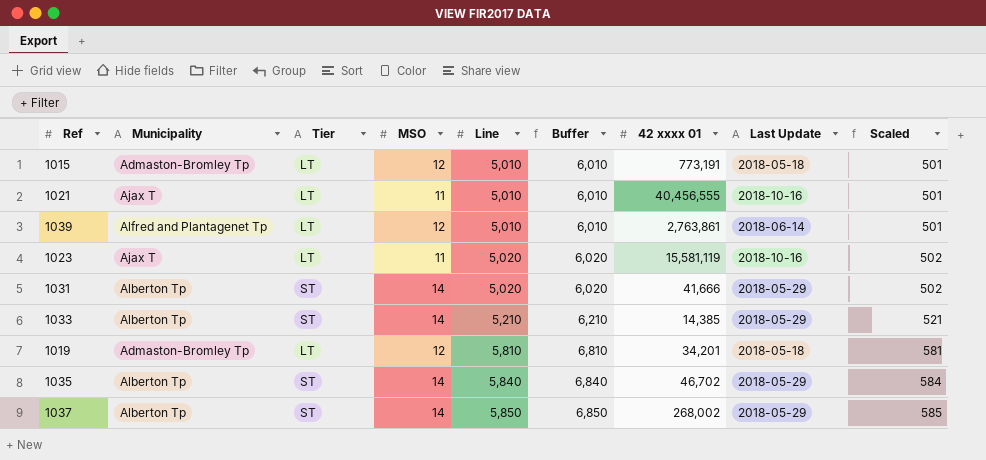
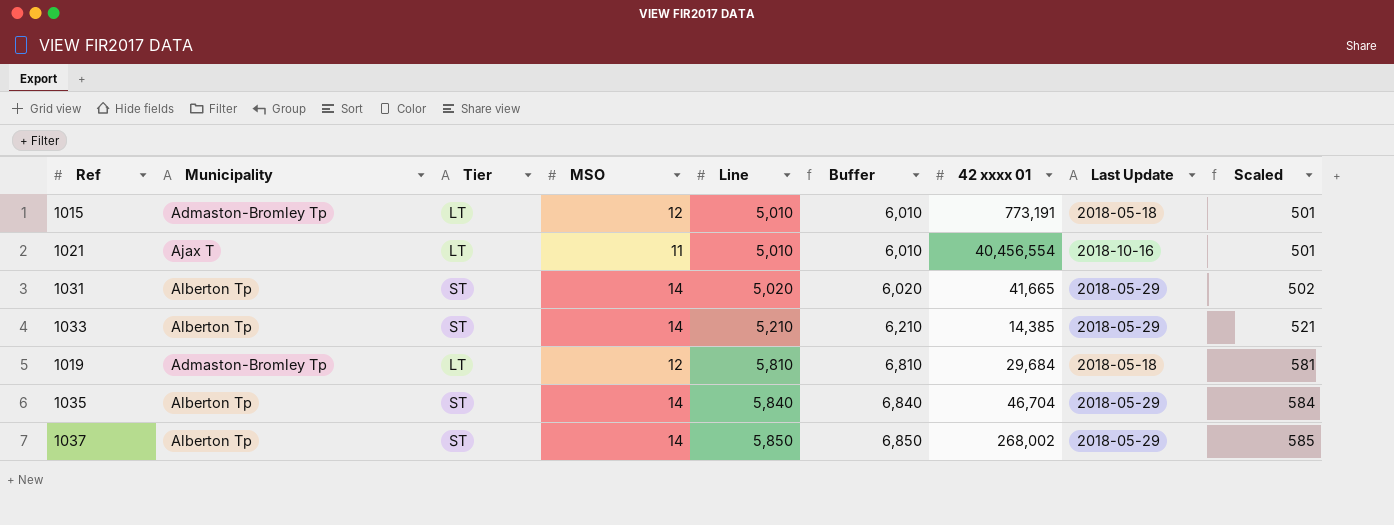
row 1039: Alfred and Plantagenet Tp | LT | 12 | 5,010 | 6,010 | 2,763,861 | 2018-06-14 | 501 -> none
row 1023: Ajax T | LT | 11 | 5,020 | 6,020 | 15,581,119 | 2018-10-16 | 502 -> none
1021 | 42 xxxx 01: 40,456,555 -> 40,456,554
1031 | 42 xxxx 01: 41,666 -> 41,665
1019 | 42 xxxx 01: 34,201 -> 29,684
1035 | 42 xxxx 01: 46,702 -> 46,704

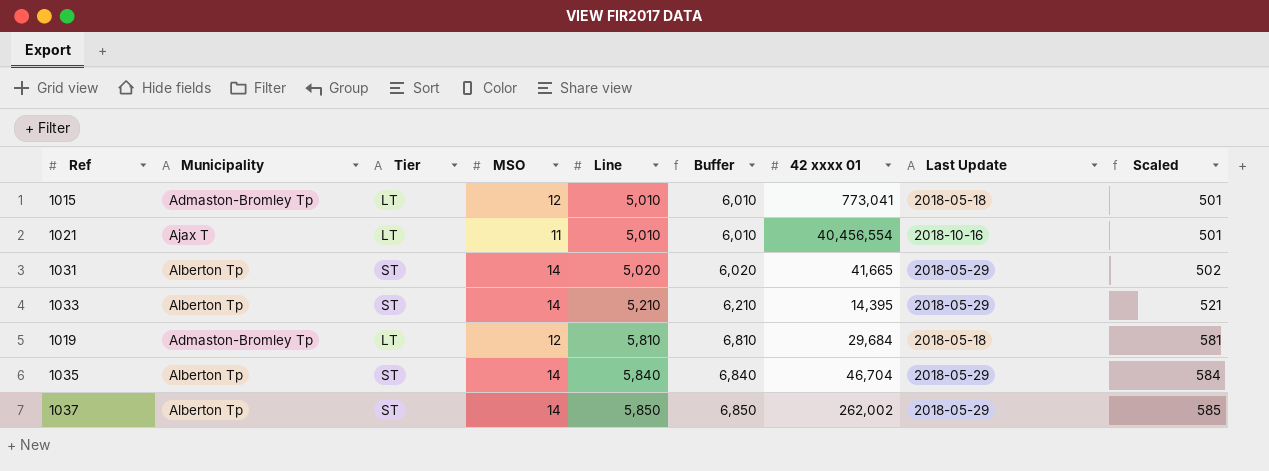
1015 | 42 xxxx 01: 773,191 -> 773,041
1033 | 42 xxxx 01: 14,385 -> 14,395
1037 | 42 xxxx 01: 268,002 -> 262,002

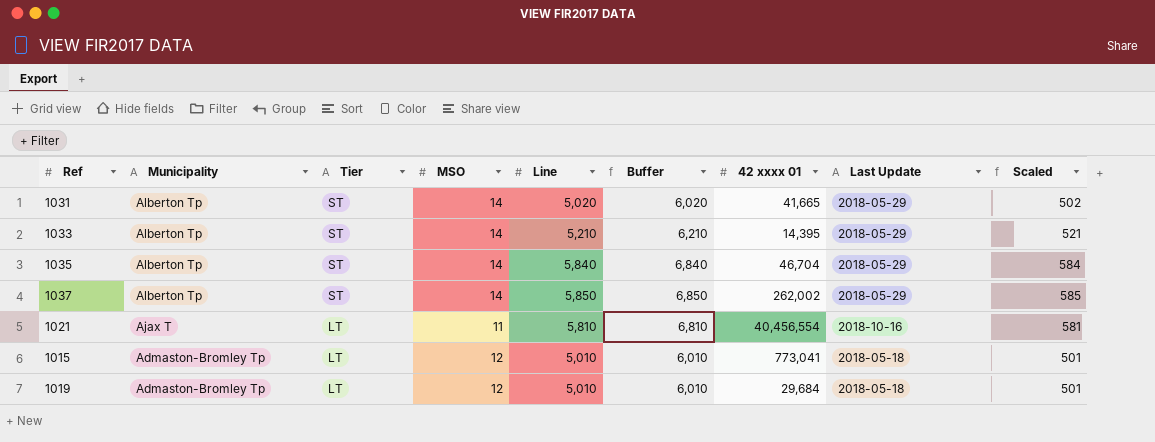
row order: Line ascending -> Municipality descending
1021 | Line: 5,010 -> 5,810
1021 | Buffer: 6,010 -> 6,810
1021 | Scaled: 501 -> 581
1019 | Line: 5,810 -> 5,010
1019 | Buffer: 6,810 -> 6,010
1019 | Scaled: 581 -> 501

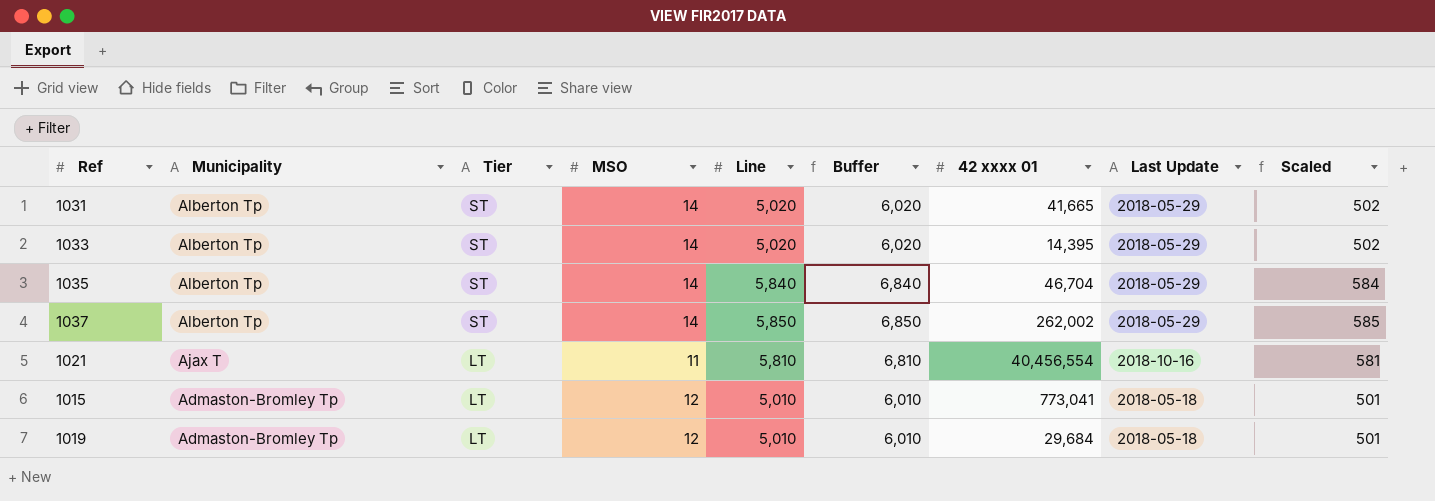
1033 | Line: 5,210 -> 5,020
1033 | Buffer: 6,210 -> 6,020
1033 | Scaled: 521 -> 502

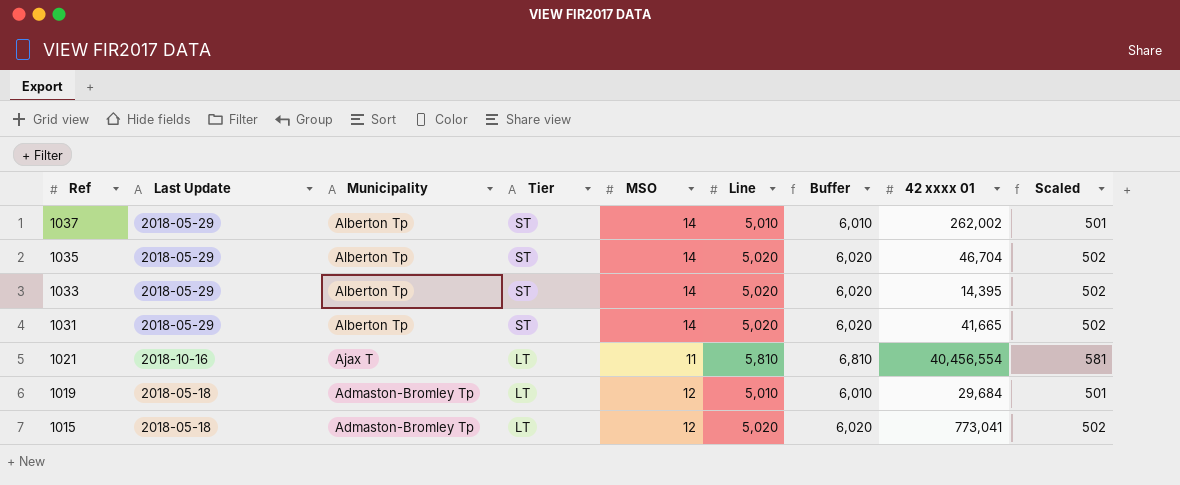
row order: Municipality descending -> Ref descending
column Last Update | position: 8 -> 2
1037 | Line: 5,850 -> 5,010
1037 | Buffer: 6,850 -> 6,010
1037 | Scaled: 585 -> 501
1035 | Line: 5,840 -> 5,020
1035 | Buffer: 6,840 -> 6,020
1035 | Scaled: 584 -> 502
1015 | Line: 5,010 -> 5,020
1015 | Buffer: 6,010 -> 6,020
1015 | Scaled: 501 -> 502

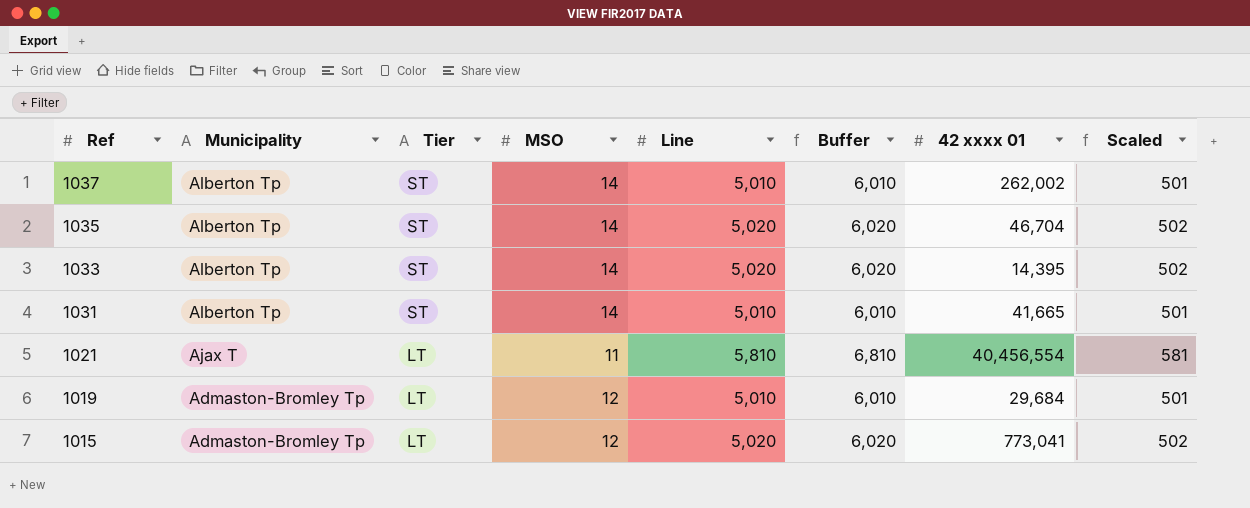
column Last Update | position: 2 -> none
1031 | Line: 5,020 -> 5,010
1031 | Buffer: 6,020 -> 6,010
1031 | Scaled: 502 -> 501

